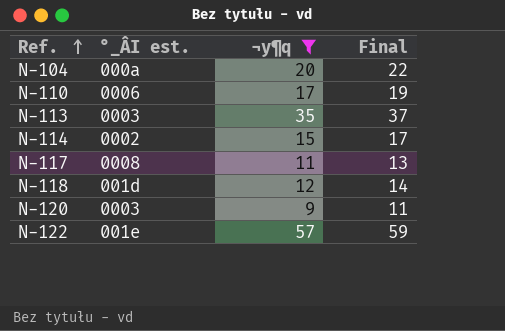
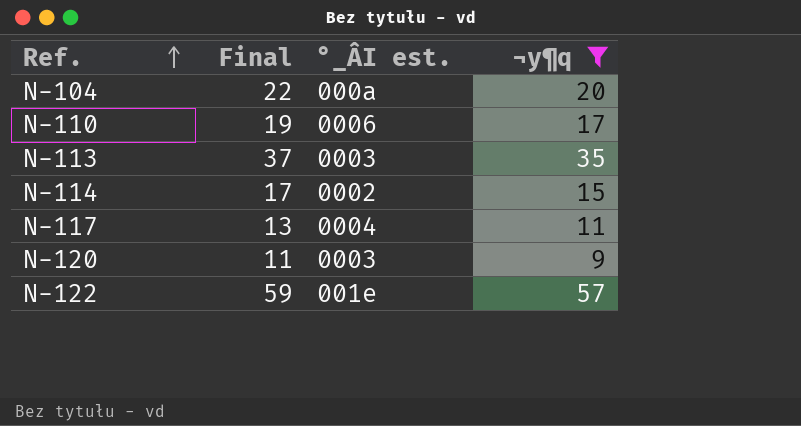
column Final | position: 4 -> 2
row N-118: 001d | 12 | 14 -> none
N-117 | °_ÂI est.: 0008 -> 0004

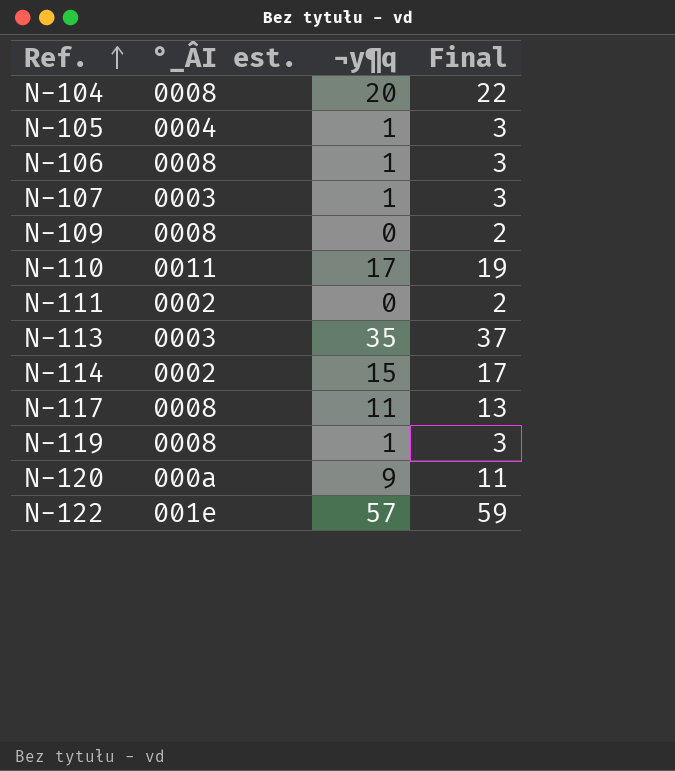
filter: ¬y¶q >= 9 -> none
column Final | position: 2 -> 4
N-104 | °_ÂI est.: 000a -> 0008
N-110 | °_ÂI est.: 0006 -> 0011
N-117 | °_ÂI est.: 0004 -> 0008
N-120 | °_ÂI est.: 0003 -> 000a

